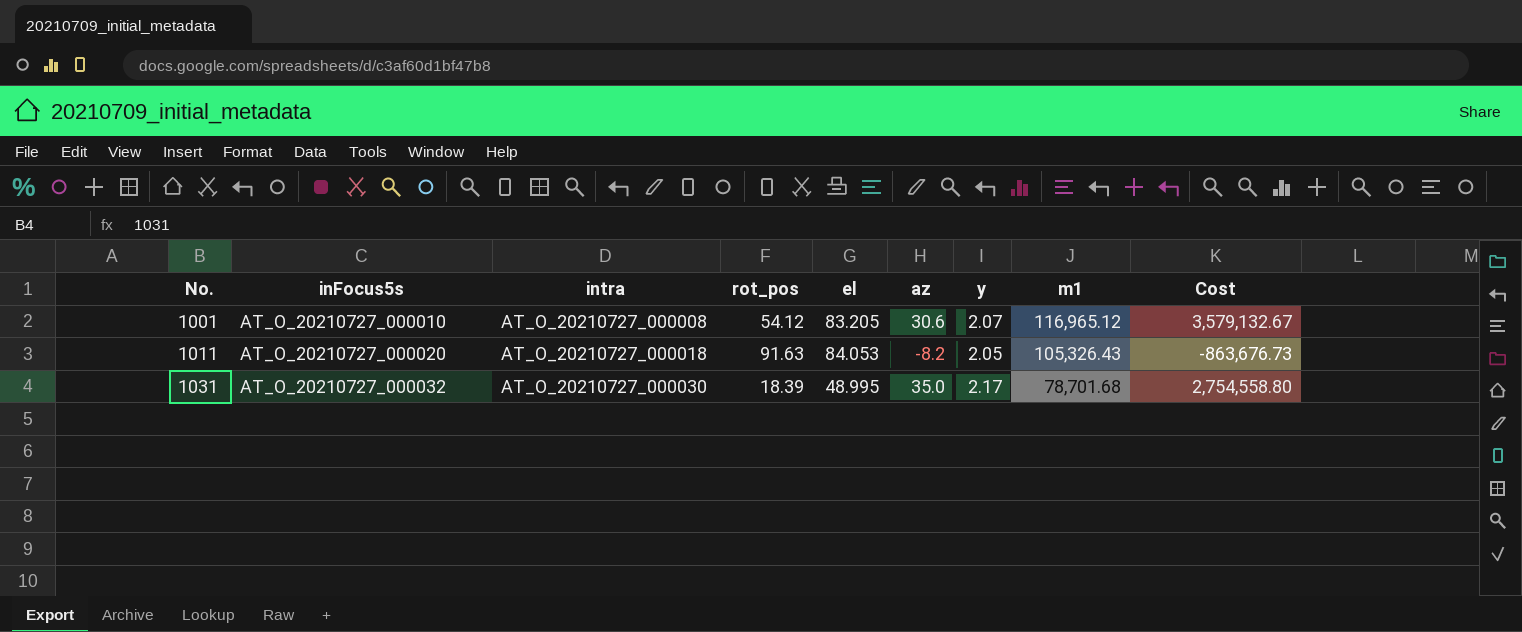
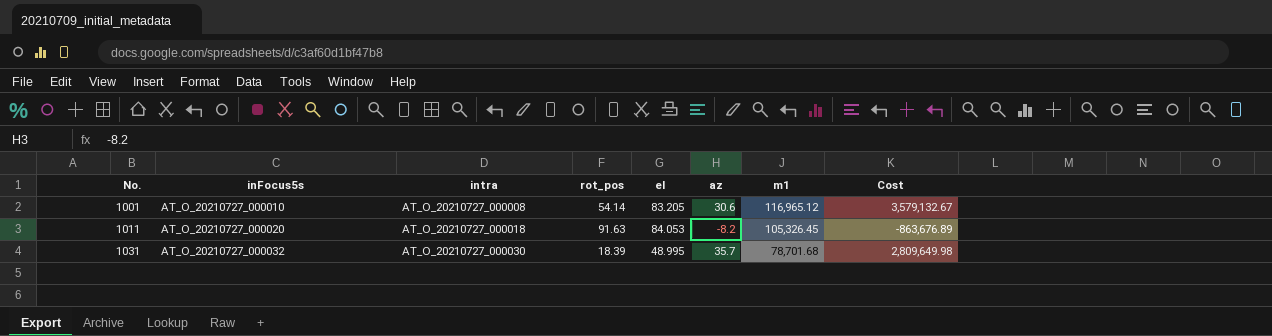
column y | position: 7 -> none
1001 | rot_pos: 54.12 -> 54.14
1011 | m1: 105,326.43 -> 105,326.45
1011 | Cost: -863,676.73 -> -863,676.89
1031 | az: 35.0 -> 35.7
1031 | Cost: 2,754,558.80 -> 2,809,649.98

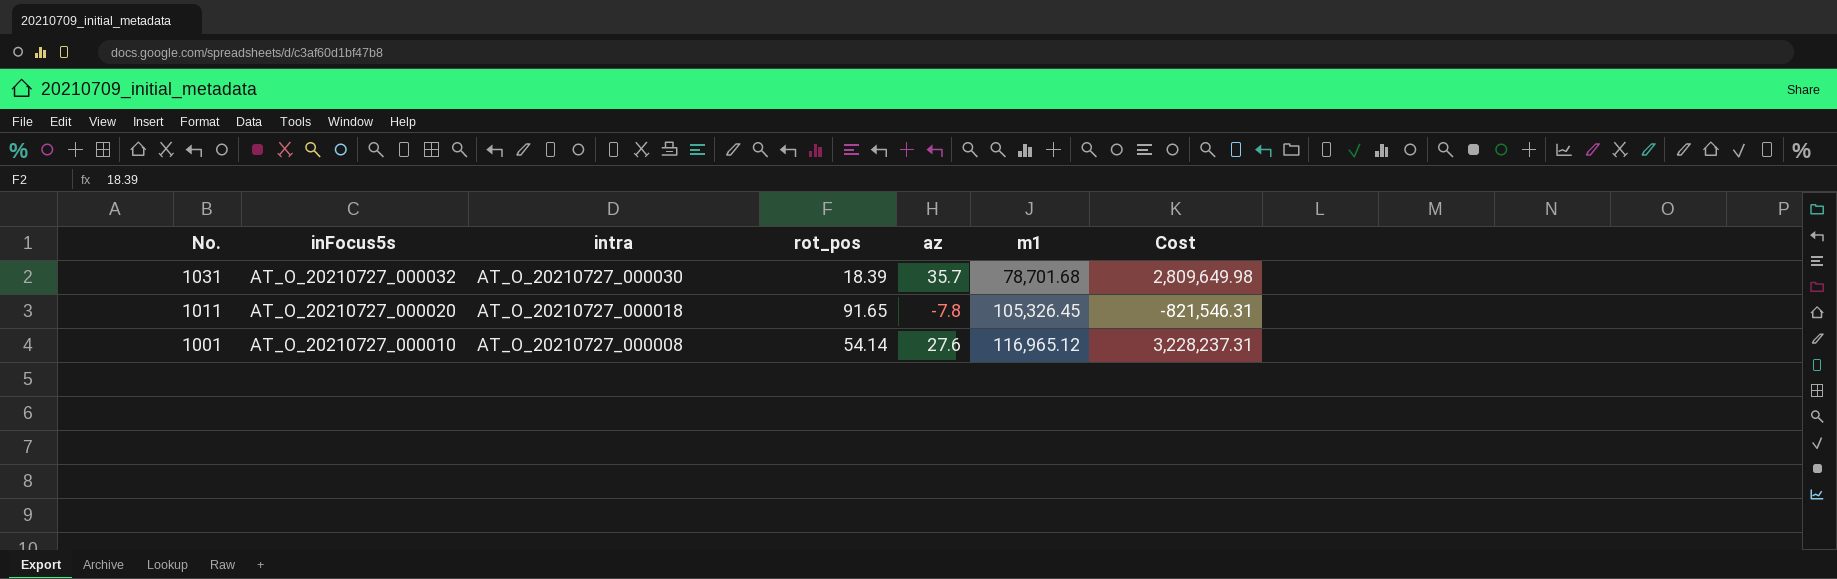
row order: No. ascending -> No. descending
column el | position: 5 -> none
1011 | rot_pos: 91.63 -> 91.65
1011 | az: -8.2 -> -7.8
1011 | Cost: -863,676.89 -> -821,546.31
1001 | az: 30.6 -> 27.6
1001 | Cost: 3,579,132.67 -> 3,228,237.31

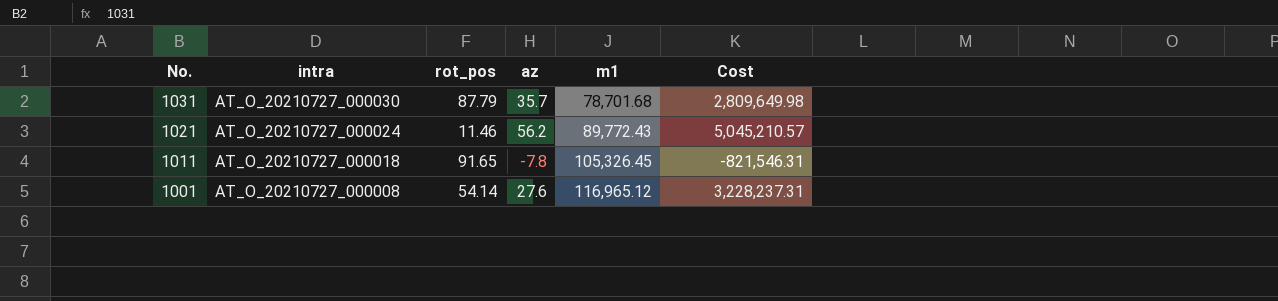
column inFocus5s | position: 2 -> none
1031 | rot_pos: 18.39 -> 87.79
row 1021: none -> AT_O_20210727_000024 | 11.46 | 56.2 | 89,772.43 | 5,045,210.57

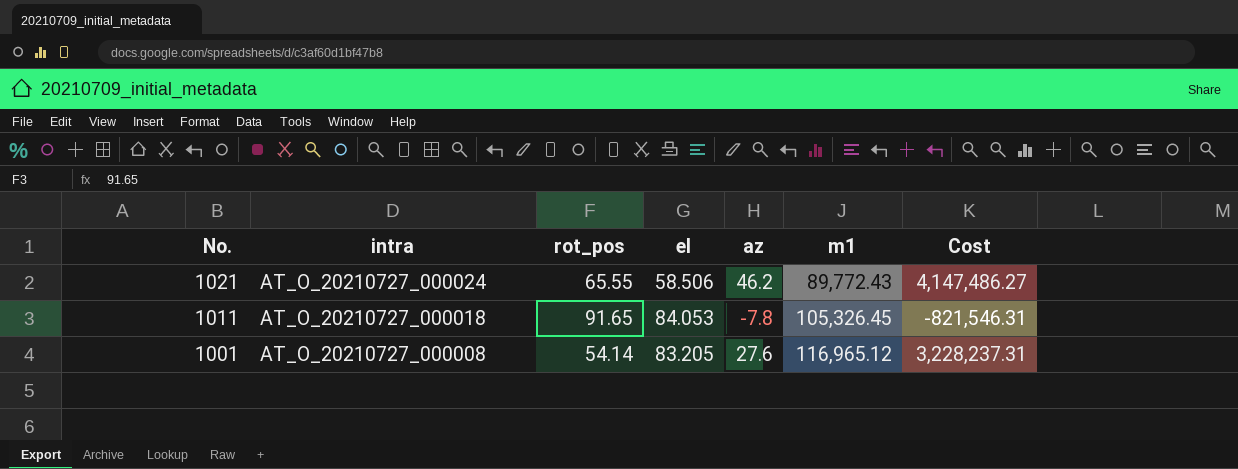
column el | position: none -> 4
row 1031: AT_O_20210727_000030 | 87.79 | 35.7 | 78,701.68 | 2,809,649.98 -> none
1021 | rot_pos: 11.46 -> 65.55
1021 | az: 56.2 -> 46.2
1021 | Cost: 5,045,210.57 -> 4,147,486.27

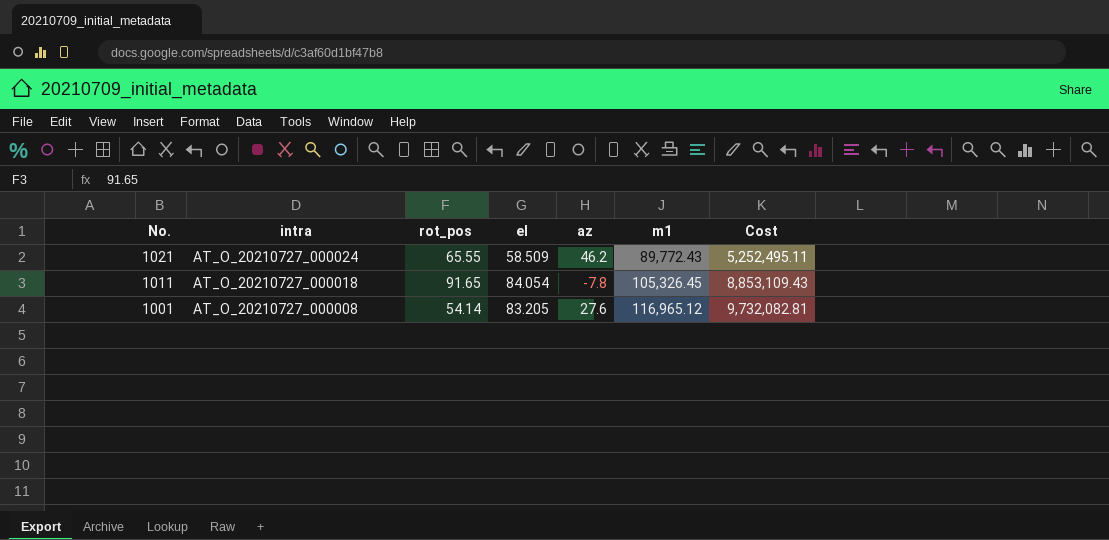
column Cost | formula: [az] * [m1] -> [el] * [m1]
1021 | el: 58.506 -> 58.509
1011 | el: 84.053 -> 84.054

